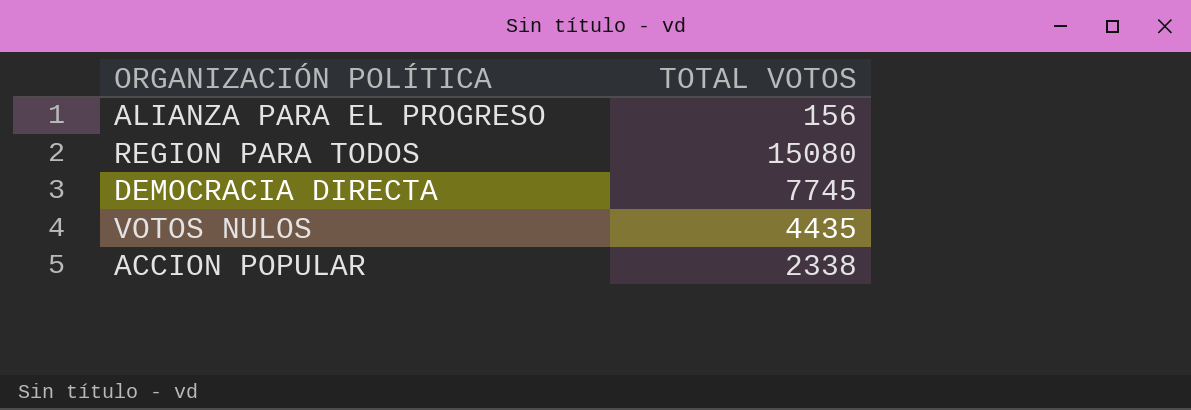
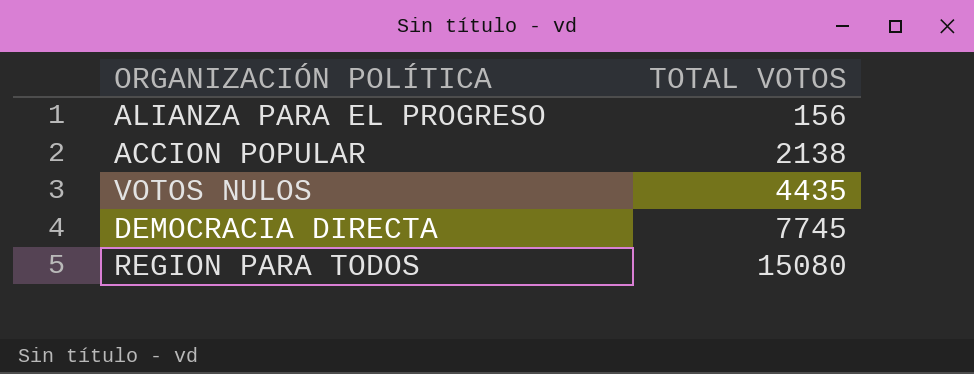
row order: none -> TOTAL VOTOS ascending
ACCION POPULAR | TOTAL VOTOS: 2338 -> 2138

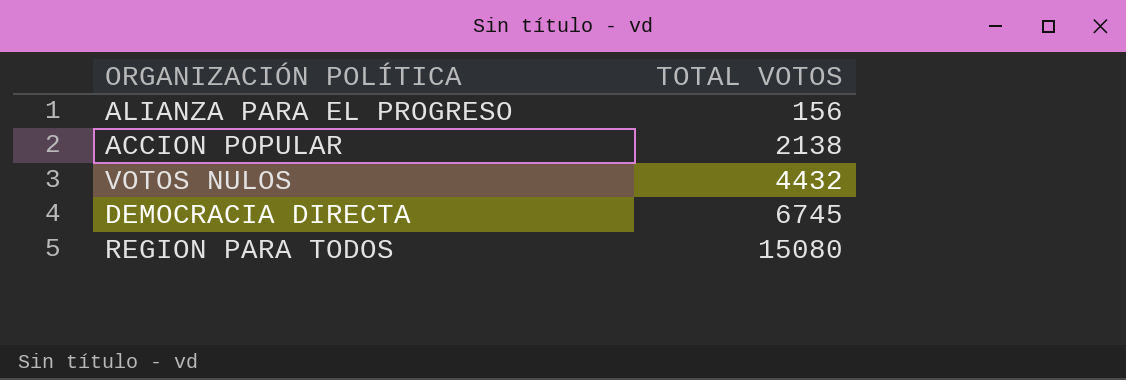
VOTOS NULOS | TOTAL VOTOS: 4435 -> 4432
DEMOCRACIA DIRECTA | TOTAL VOTOS: 7745 -> 6745

